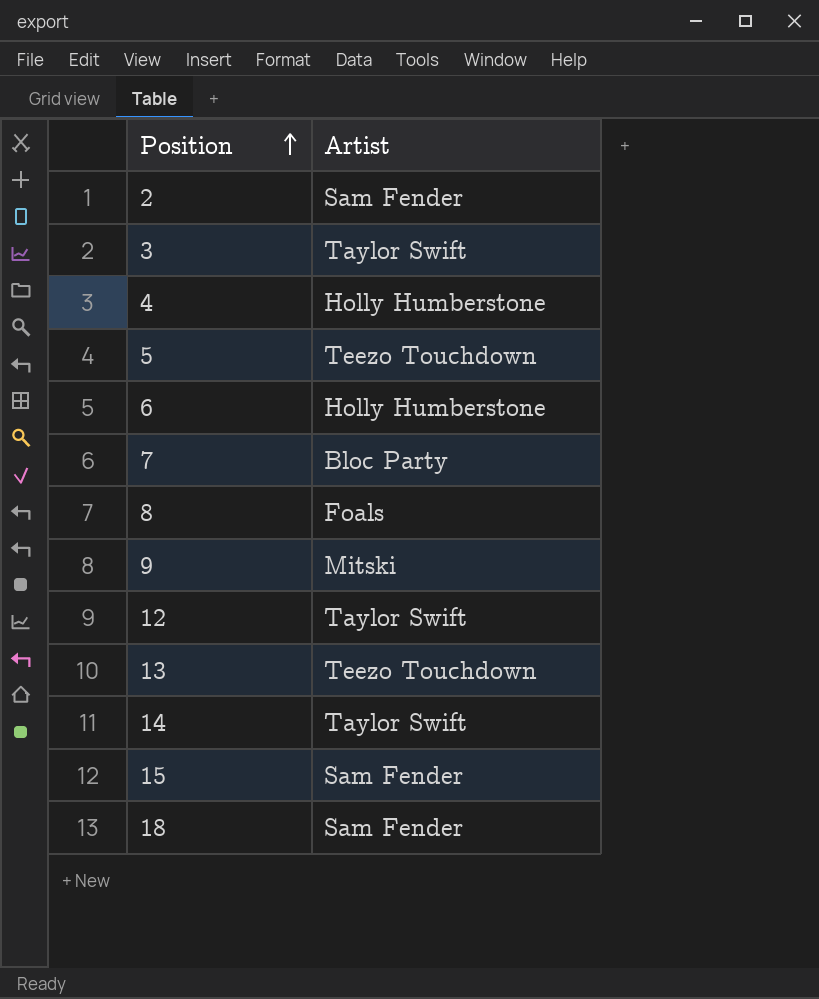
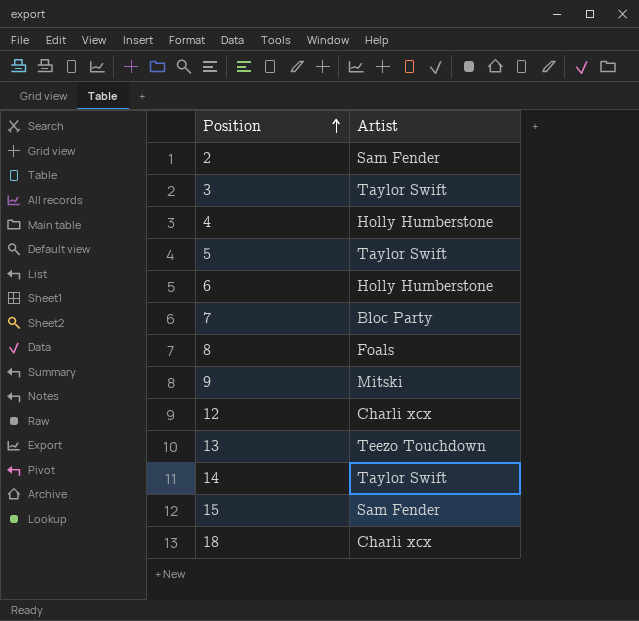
5 | Artist: Teezo Touchdown -> Taylor Swift
12 | Artist: Taylor Swift -> Charli xcx
18 | Artist: Sam Fender -> Charli xcx

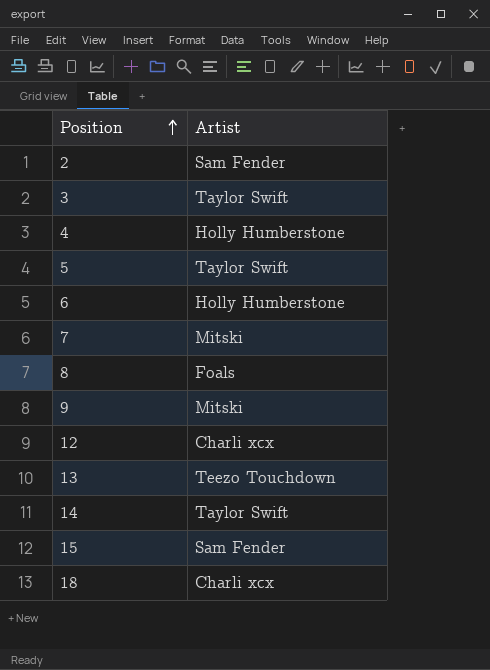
7 | Artist: Bloc Party -> Mitski

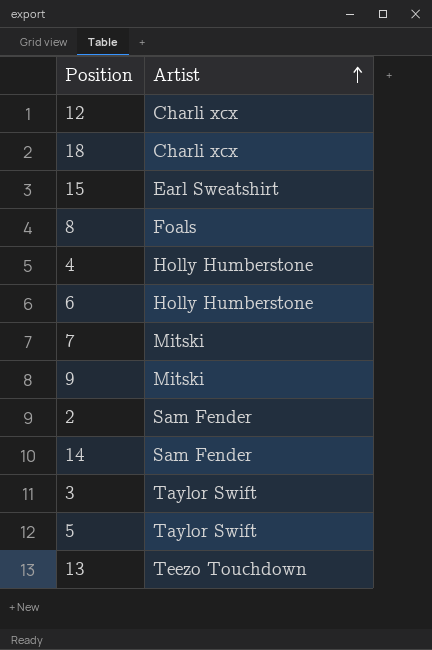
row order: Position ascending -> Artist ascending
15 | Artist: Sam Fender -> Earl Sweatshirt
14 | Artist: Taylor Swift -> Sam Fender

